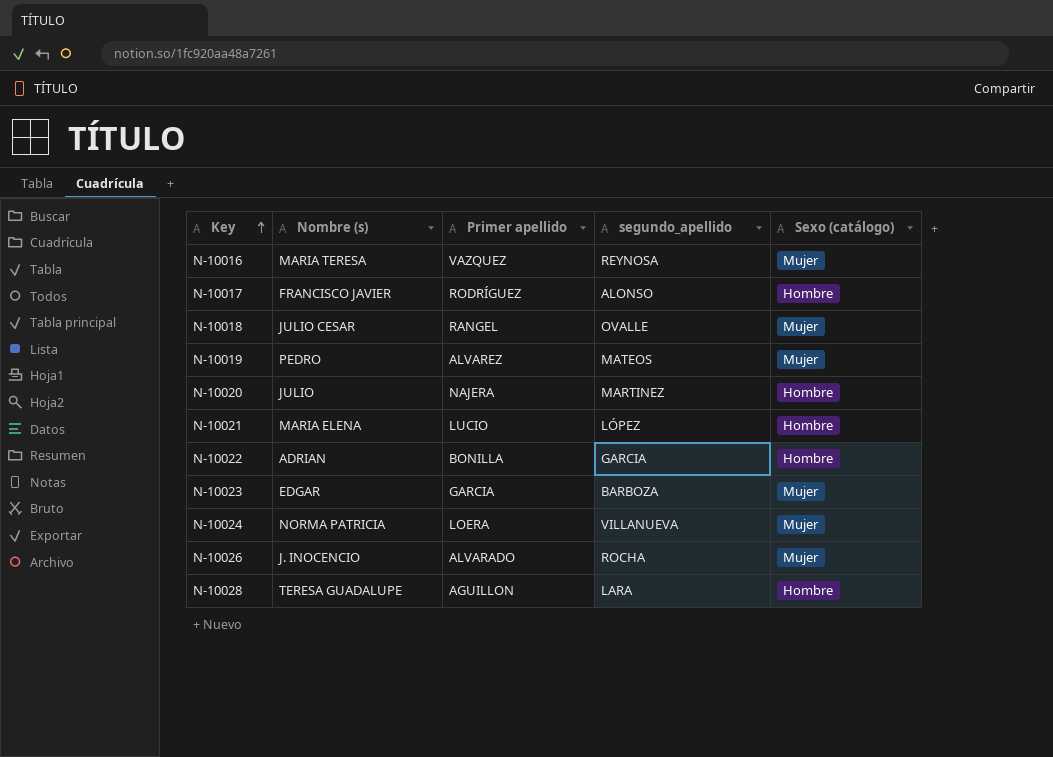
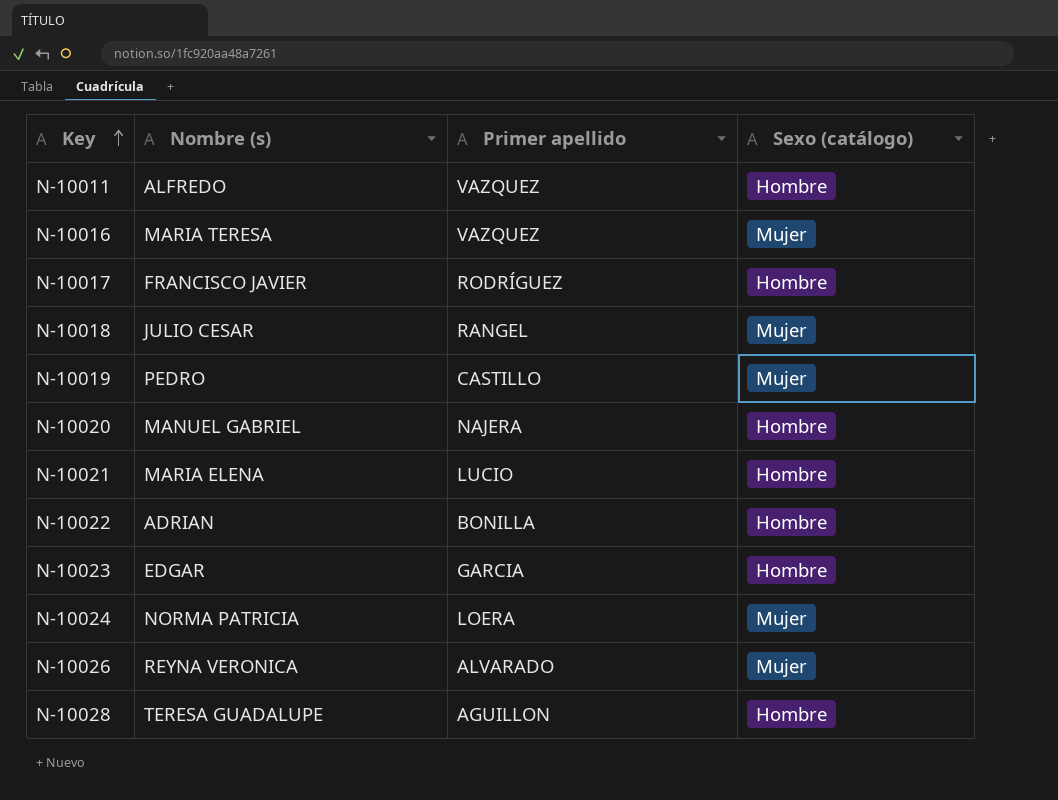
column segundo_apellido | position: 4 -> none
row N-10011: none -> ALFREDO | VAZQUEZ | Hombre
N-10019 | Primer apellido: ALVAREZ -> CASTILLO
N-10020 | Nombre (s): JULIO -> MANUEL GABRIEL
N-10023 | Sexo (catálogo): Mujer -> Hombre
N-10026 | Nombre (s): J. INOCENCIO -> REYNA VERONICA

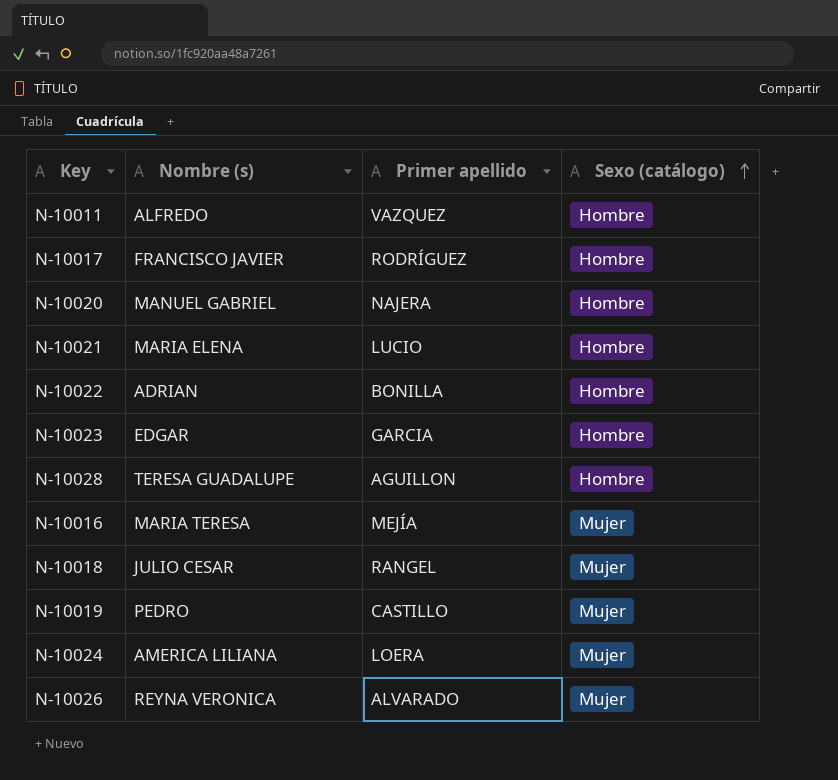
row order: Key ascending -> Sexo (catálogo) ascending
N-10016 | Primer apellido: VAZQUEZ -> MEJÍA
N-10024 | Nombre (s): NORMA PATRICIA -> AMERICA LILIANA

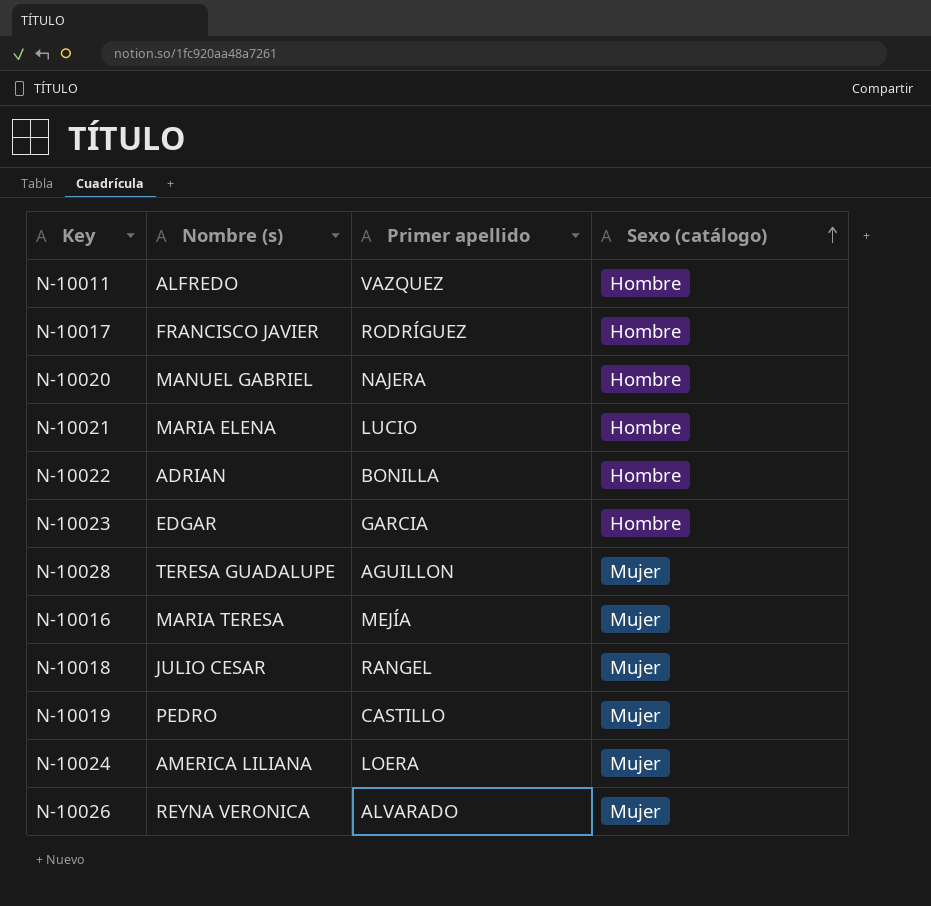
N-10028 | Sexo (catálogo): Hombre -> Mujer

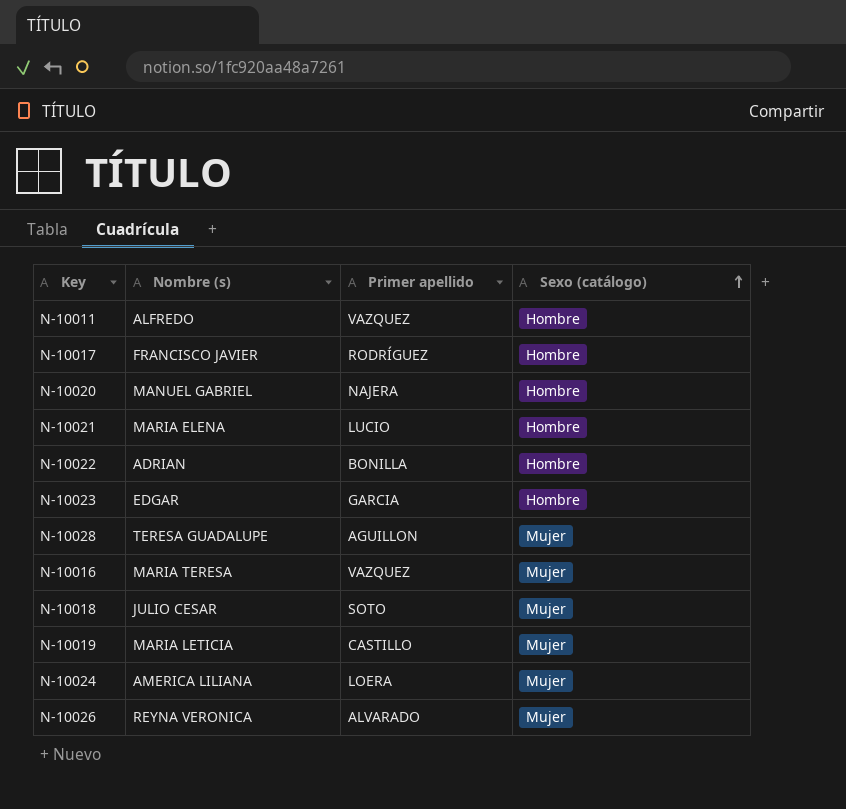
N-10016 | Primer apellido: MEJÍA -> VAZQUEZ
N-10018 | Primer apellido: RANGEL -> SOTO
N-10019 | Nombre (s): PEDRO -> MARIA LETICIA

